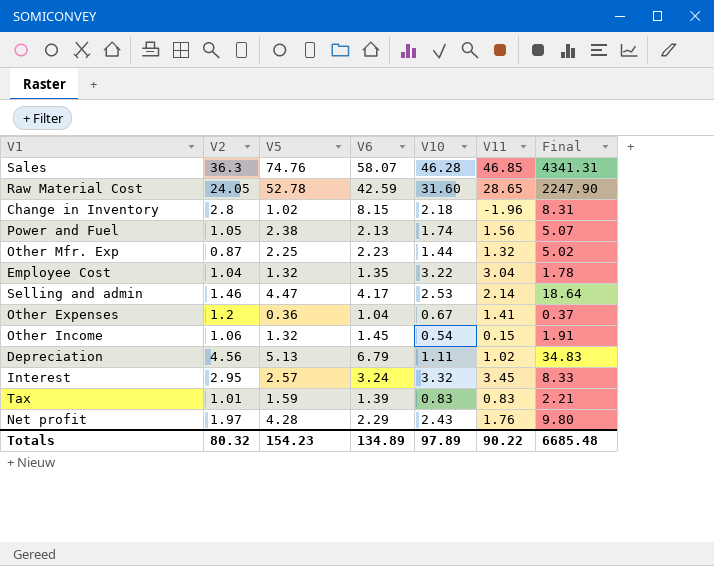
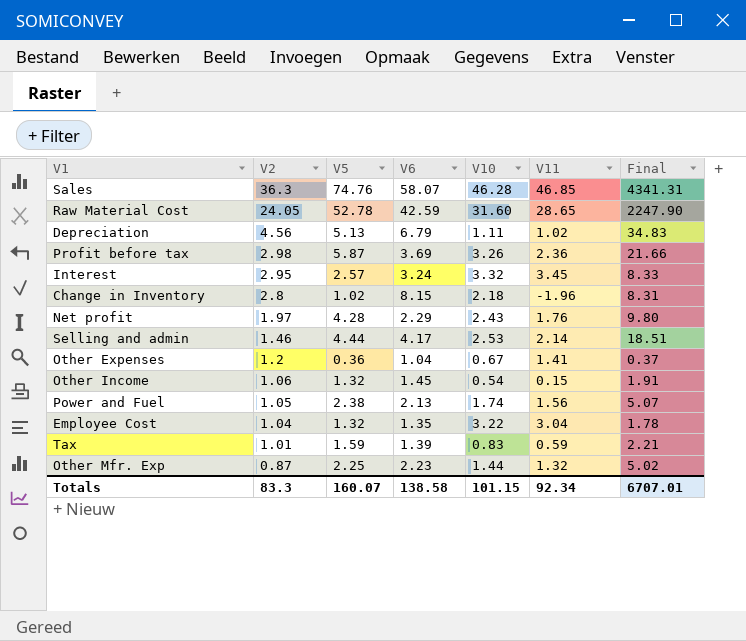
row order: none -> V2 descending
row Profit before tax: none -> 2.98 | 5.87 | 3.69 | 3.26 | 2.36 | 21.66
Selling and admin | V5: 4.47 -> 4.44
Selling and admin | Final: 18.64 -> 18.51
Tax | V11: 0.83 -> 0.59
Totals | V2: 80.32 -> 83.3
Totals | V5: 154.23 -> 160.07
Totals | V6: 134.89 -> 138.58
Totals | V10: 97.89 -> 101.15
Totals | V11: 90.22 -> 92.34
Totals | Final: 6685.48 -> 6707.01

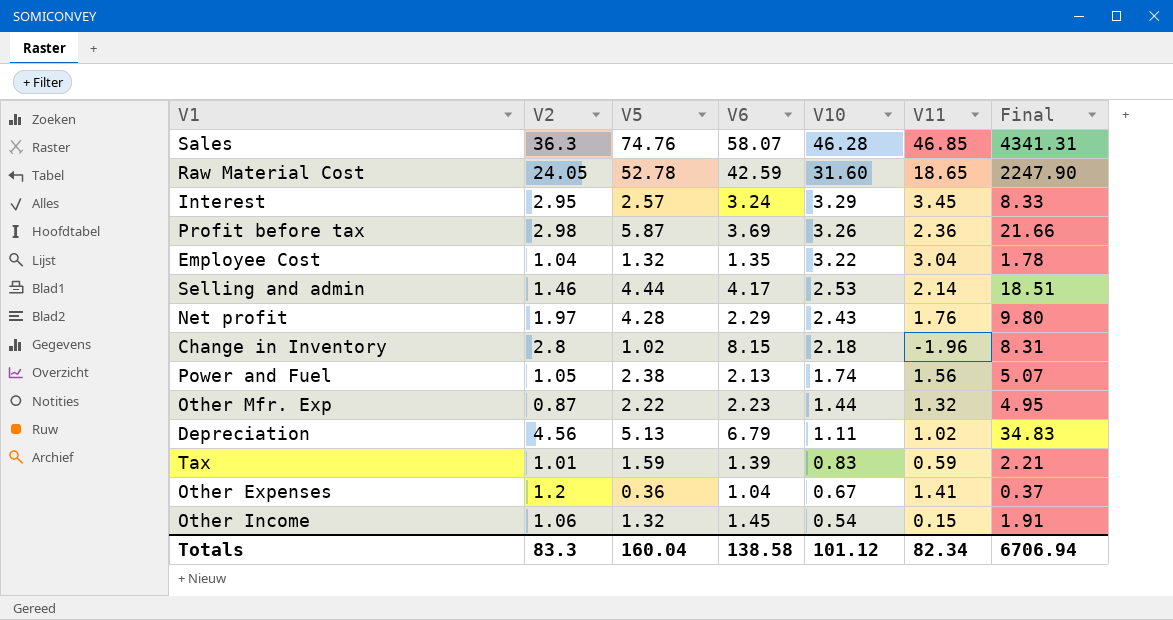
row order: V2 descending -> V10 descending
Raw Material Cost | V11: 28.65 -> 18.65
Interest | V10: 3.32 -> 3.29
Other Mfr. Exp | V5: 2.25 -> 2.22
Other Mfr. Exp | Final: 5.02 -> 4.95
Totals | V5: 160.07 -> 160.04
Totals | V10: 101.15 -> 101.12
Totals | V11: 92.34 -> 82.34
Totals | Final: 6707.01 -> 6706.94

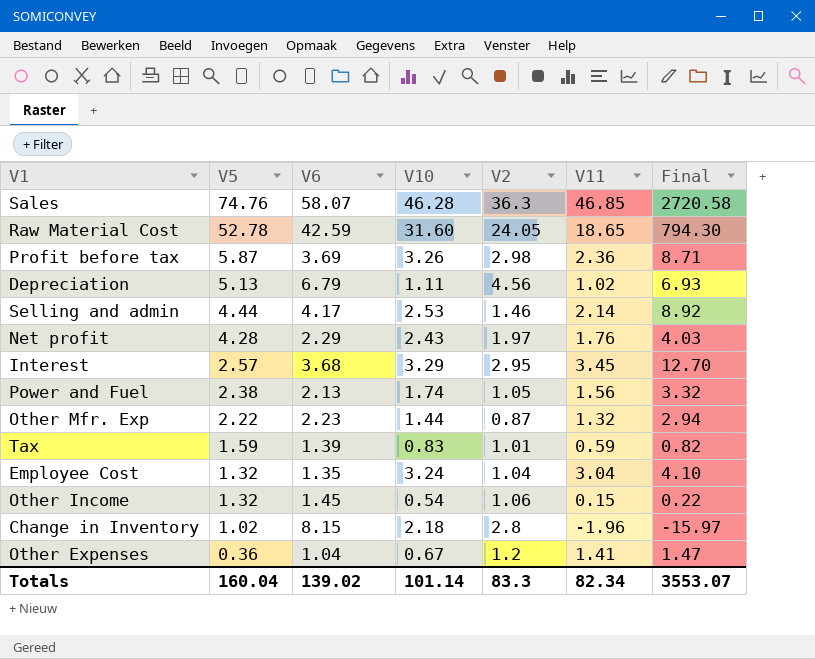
row order: V10 descending -> V5 descending
column V2 | position: 2 -> 5
column Final | formula: [V5] * [V6] -> [V6] * [V11]
Interest | V6: 3.24 -> 3.68
Employee Cost | V10: 3.22 -> 3.24
Totals | V6: 138.58 -> 139.02
Totals | V10: 101.12 -> 101.14
Totals | Final: 6706.94 -> 3553.07

